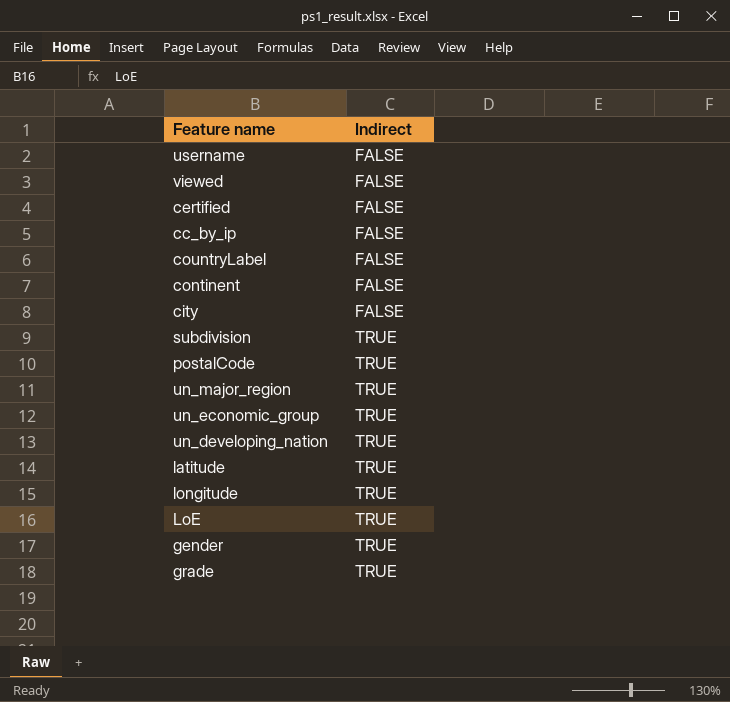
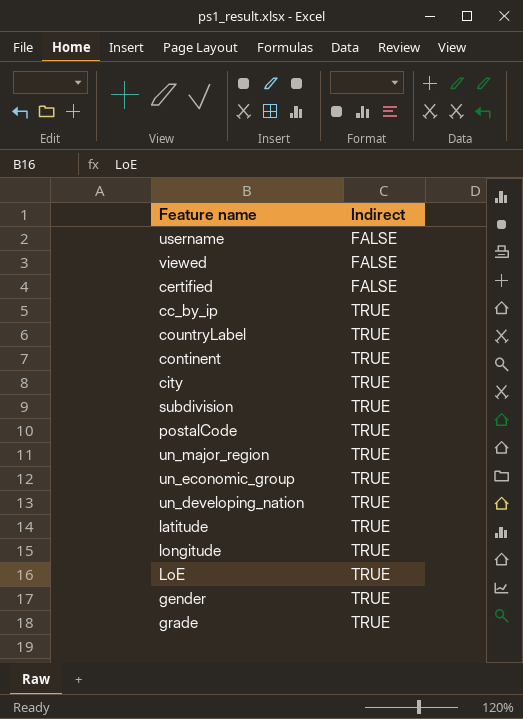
cc_by_ip | Indirect: FALSE -> TRUE
countryLabel | Indirect: FALSE -> TRUE
continent | Indirect: FALSE -> TRUE
city | Indirect: FALSE -> TRUE

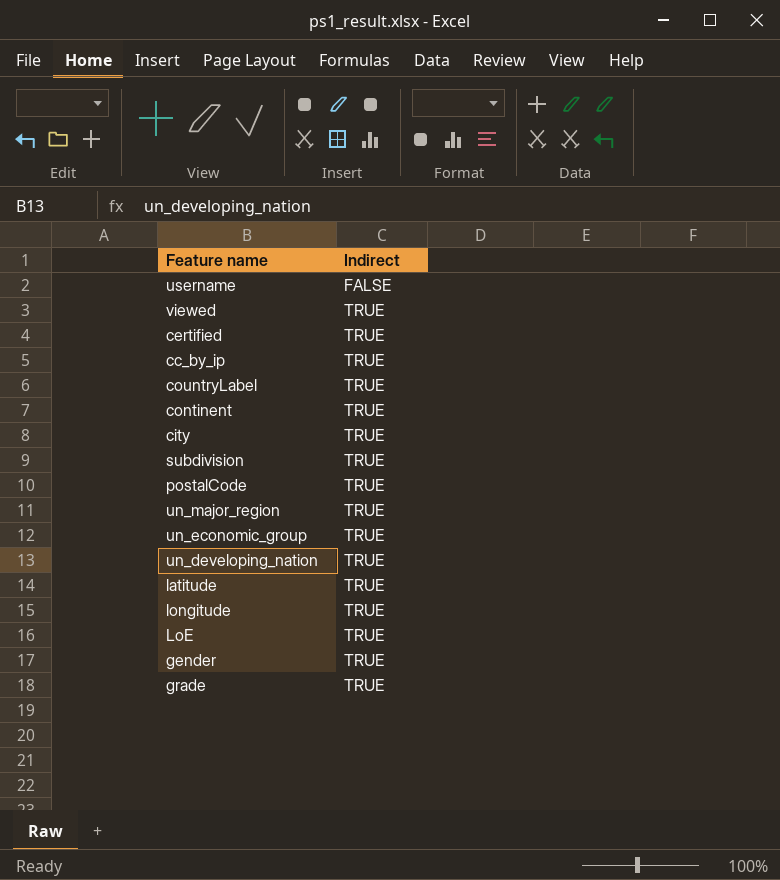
viewed | Indirect: FALSE -> TRUE
certified | Indirect: FALSE -> TRUE

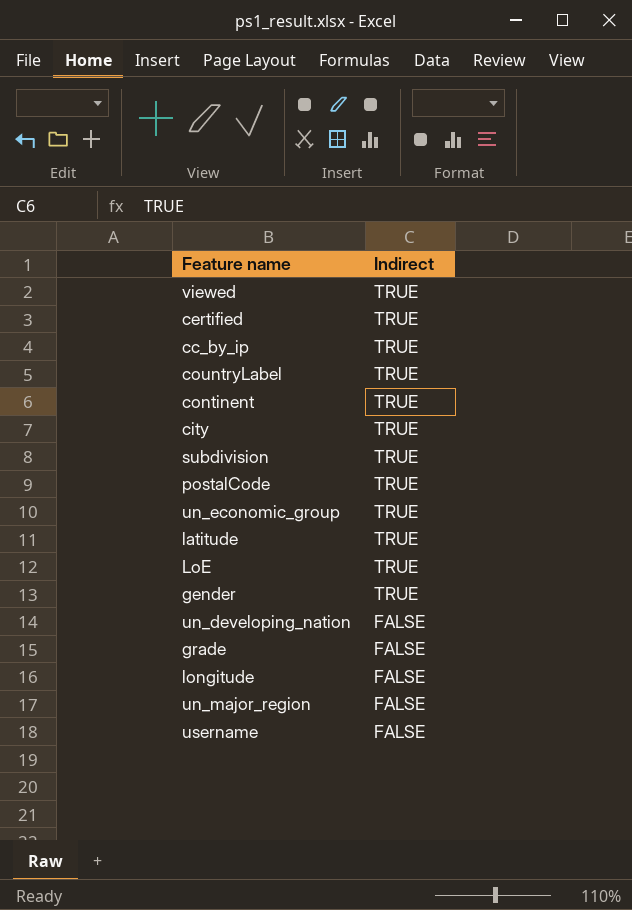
row order: Indirect ascending -> Indirect descending
un_developing_nation | Indirect: TRUE -> FALSE
grade | Indirect: TRUE -> FALSE
longitude | Indirect: TRUE -> FALSE
un_major_region | Indirect: TRUE -> FALSE

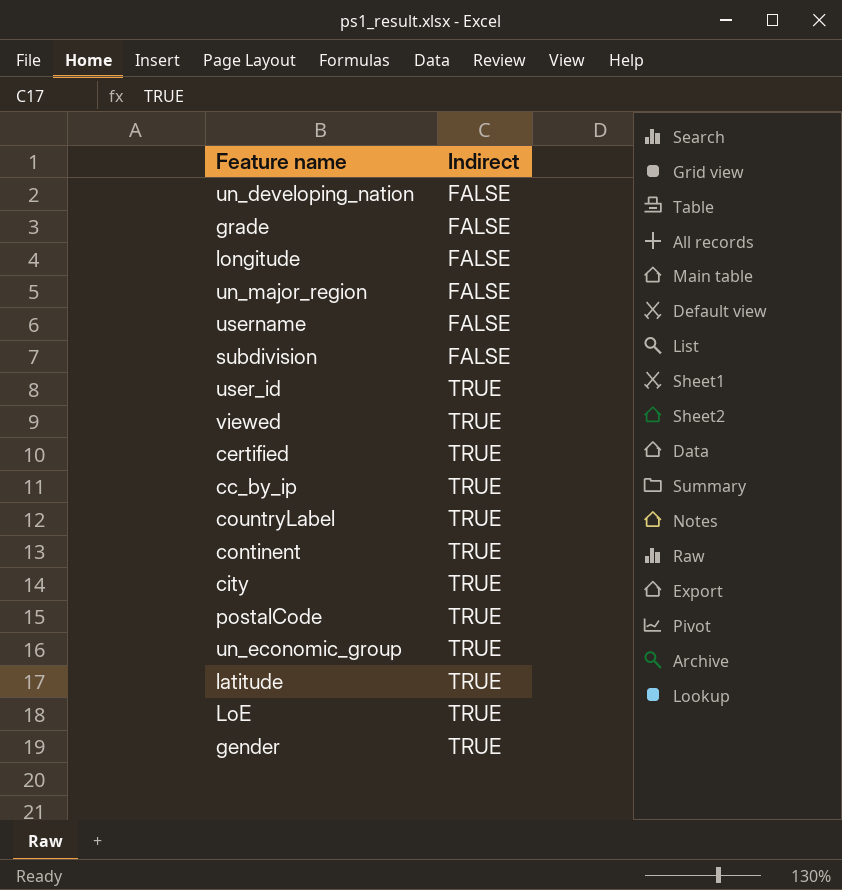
row order: Indirect descending -> Indirect ascending
subdivision | Indirect: TRUE -> FALSE
row user_id: none -> TRUE

